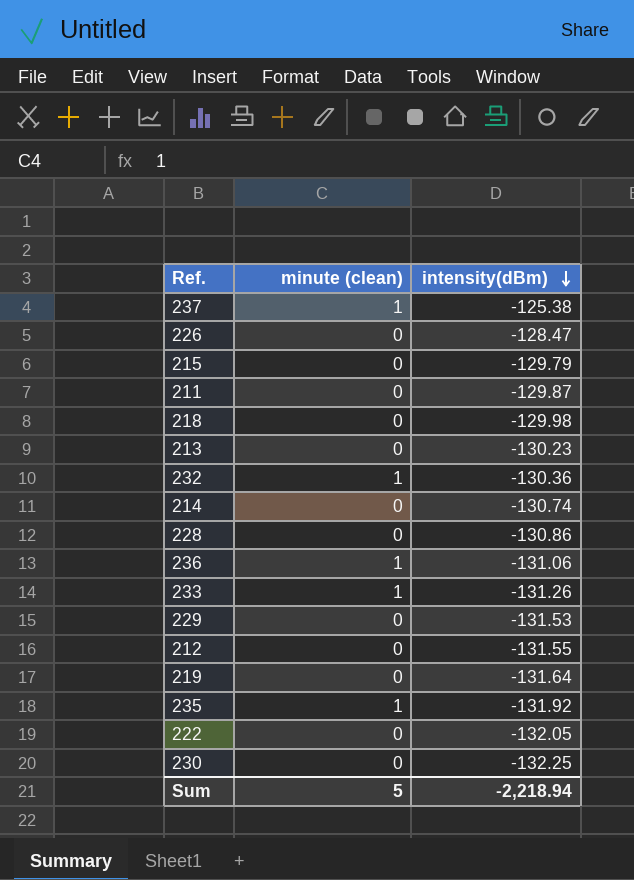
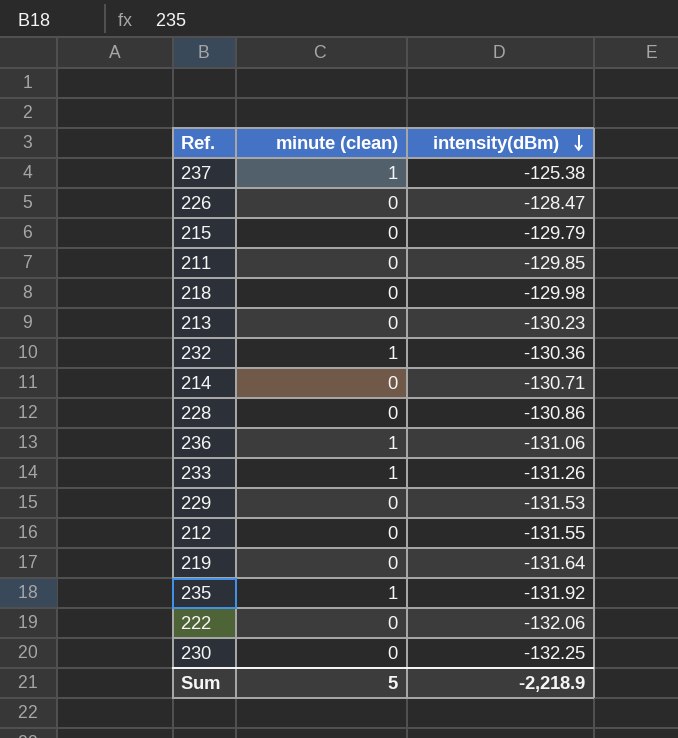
211 | intensity(dBm): -129.87 -> -129.85
214 | intensity(dBm): -130.74 -> -130.71
222 | intensity(dBm): -132.05 -> -132.06
Sum | intensity(dBm): -2,218.94 -> -2,218.9

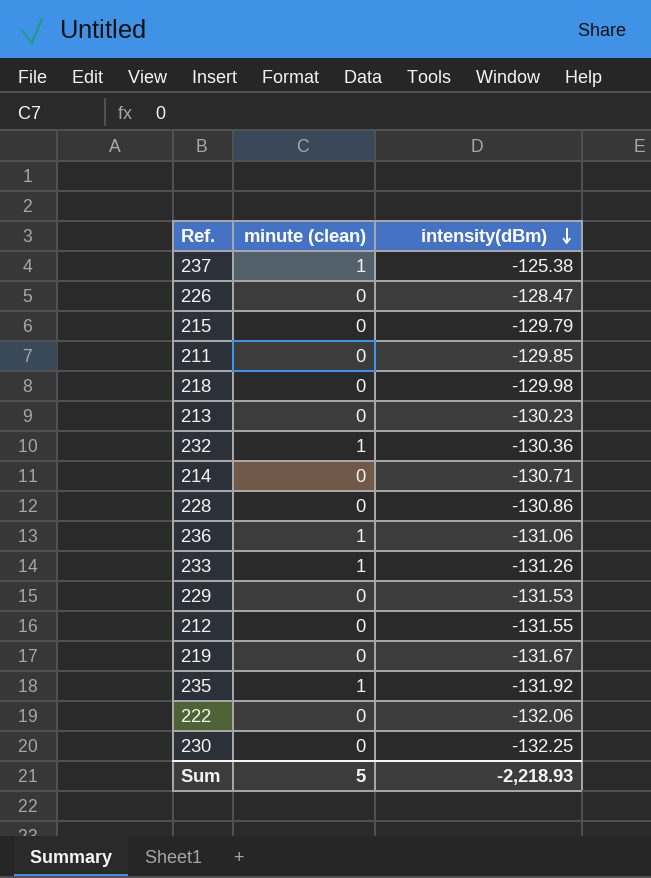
219 | intensity(dBm): -131.64 -> -131.67
Sum | intensity(dBm): -2,218.9 -> -2,218.93

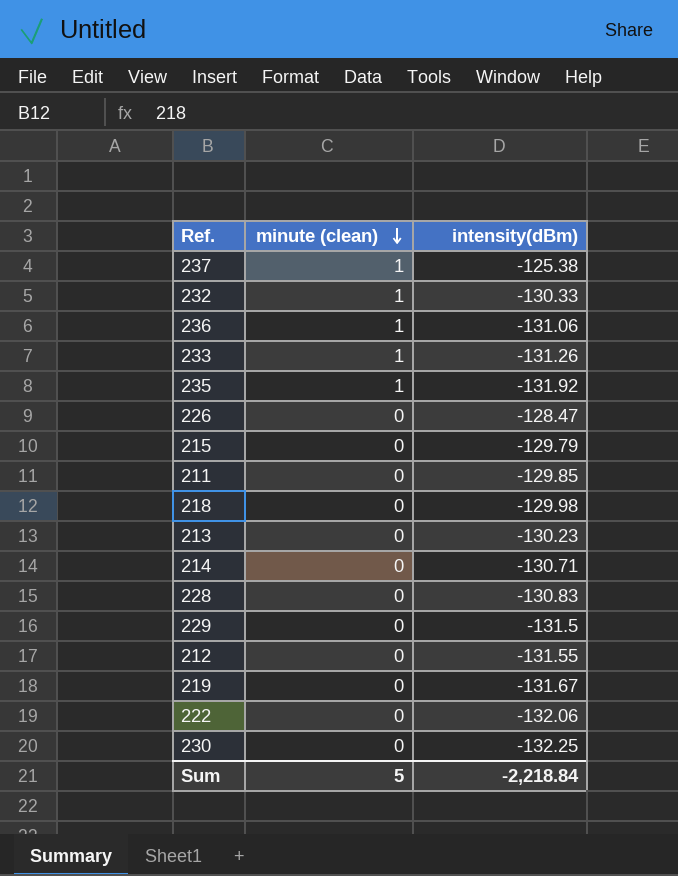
row order: intensity(dBm) descending -> minute (clean) descending
232 | intensity(dBm): -130.36 -> -130.33
228 | intensity(dBm): -130.86 -> -130.83
229 | intensity(dBm): -131.53 -> -131.5
Sum | intensity(dBm): -2,218.93 -> -2,218.84

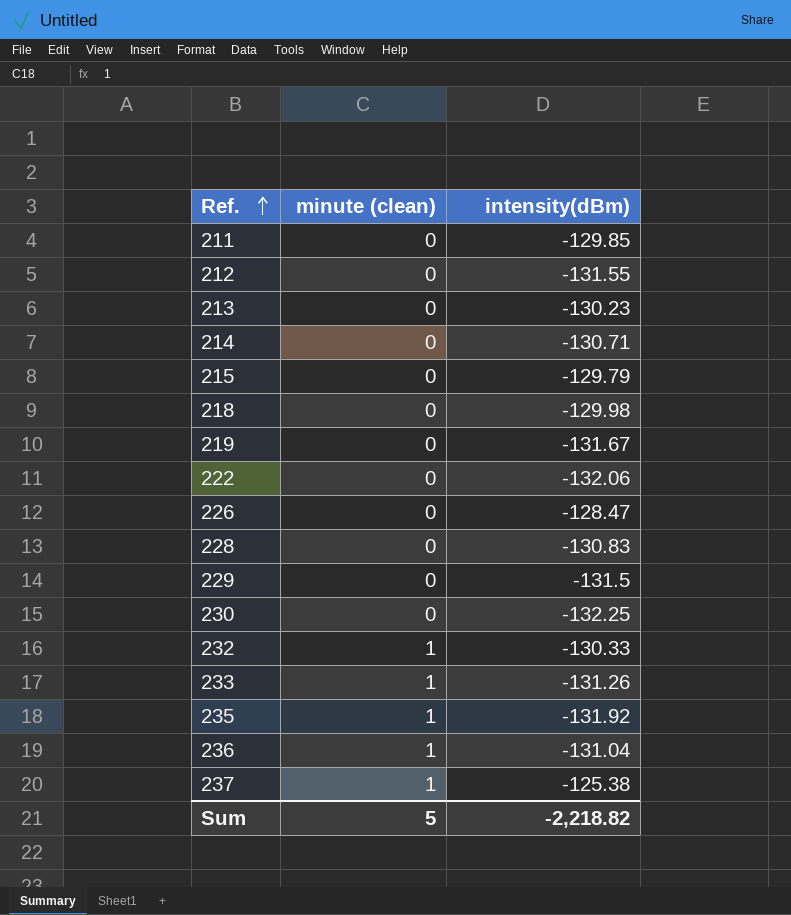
row order: minute (clean) descending -> Ref. ascending
236 | intensity(dBm): -131.06 -> -131.04
Sum | intensity(dBm): -2,218.84 -> -2,218.82

